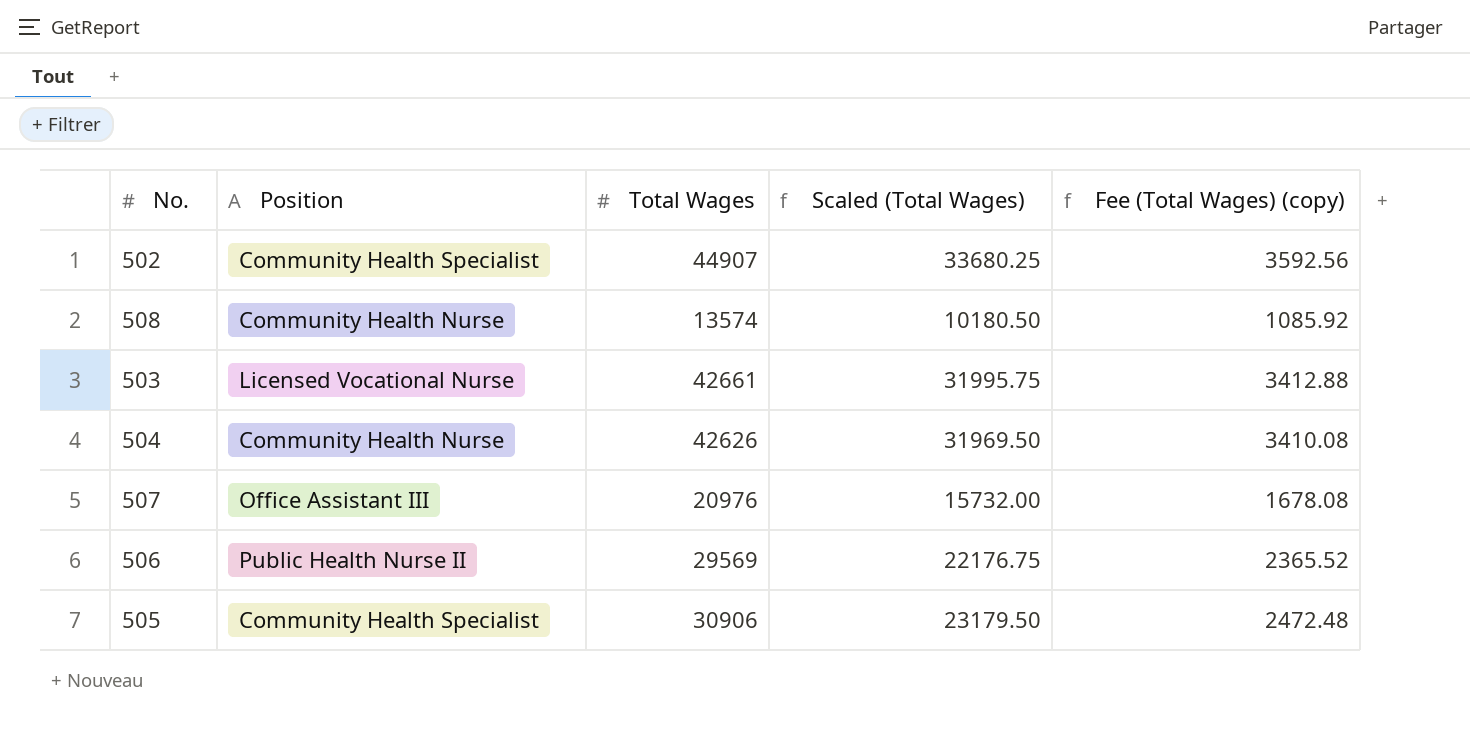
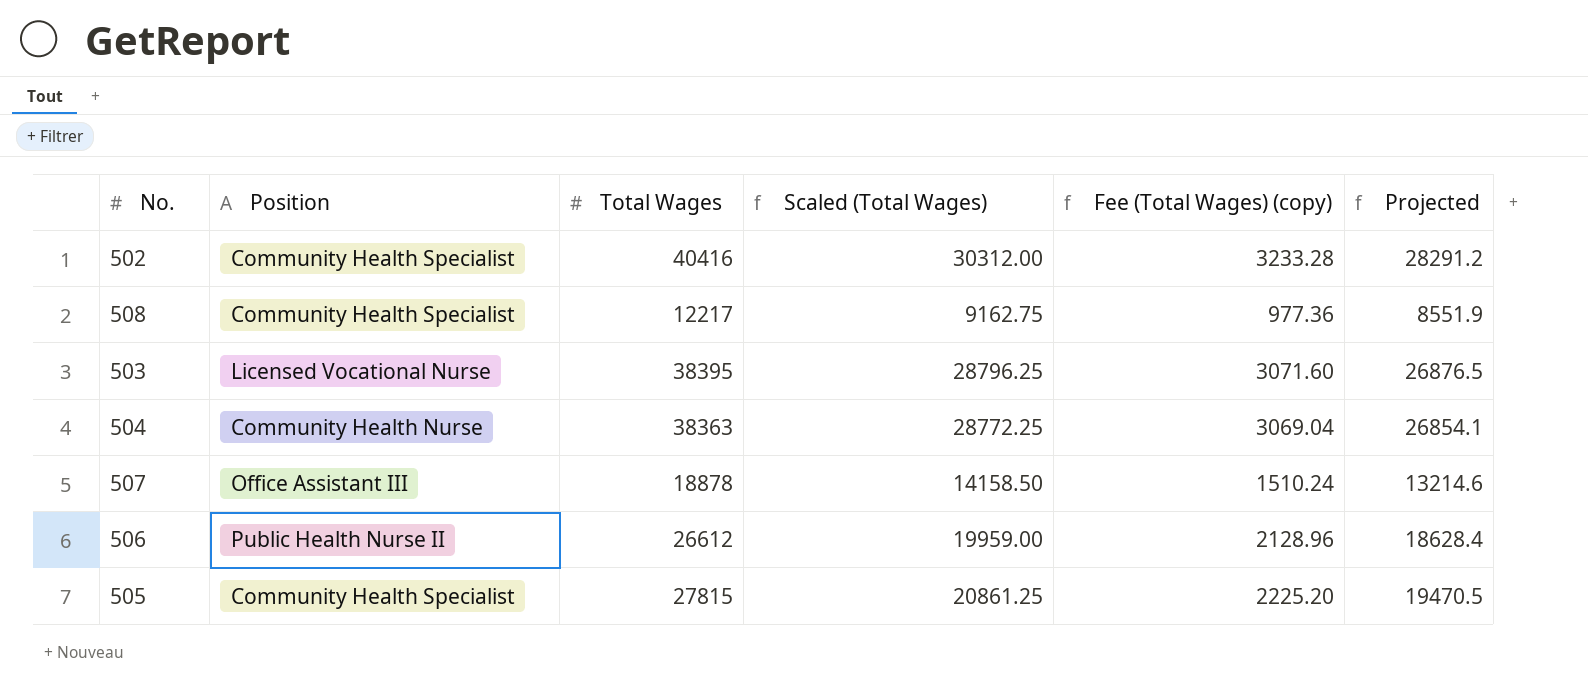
column Projected | formula: none -> [Total Wages] * 0.7
502 | Total Wages: 44907 -> 40416
502 | Scaled (Total Wages): 33680.25 -> 30312.00
502 | Fee (Total Wages) (copy): 3592.56 -> 3233.28
508 | Position: Community Health Nurse -> Community Health Specialist
508 | Total Wages: 13574 -> 12217
508 | Scaled (Total Wages): 10180.50 -> 9162.75
508 | Fee (Total Wages) (copy): 1085.92 -> 977.36
503 | Total Wages: 42661 -> 38395
503 | Scaled (Total Wages): 31995.75 -> 28796.25
503 | Fee (Total Wages) (copy): 3412.88 -> 3071.60
504 | Total Wages: 42626 -> 38363
504 | Scaled (Total Wages): 31969.50 -> 28772.25
504 | Fee (Total Wages) (copy): 3410.08 -> 3069.04
507 | Total Wages: 20976 -> 18878
507 | Scaled (Total Wages): 15732.00 -> 14158.50
507 | Fee (Total Wages) (copy): 1678.08 -> 1510.24
506 | Total Wages: 29569 -> 26612
506 | Scaled (Total Wages): 22176.75 -> 19959.00
506 | Fee (Total Wages) (copy): 2365.52 -> 2128.96
505 | Total Wages: 30906 -> 27815
505 | Scaled (Total Wages): 23179.50 -> 20861.25
505 | Fee (Total Wages) (copy): 2472.48 -> 2225.20

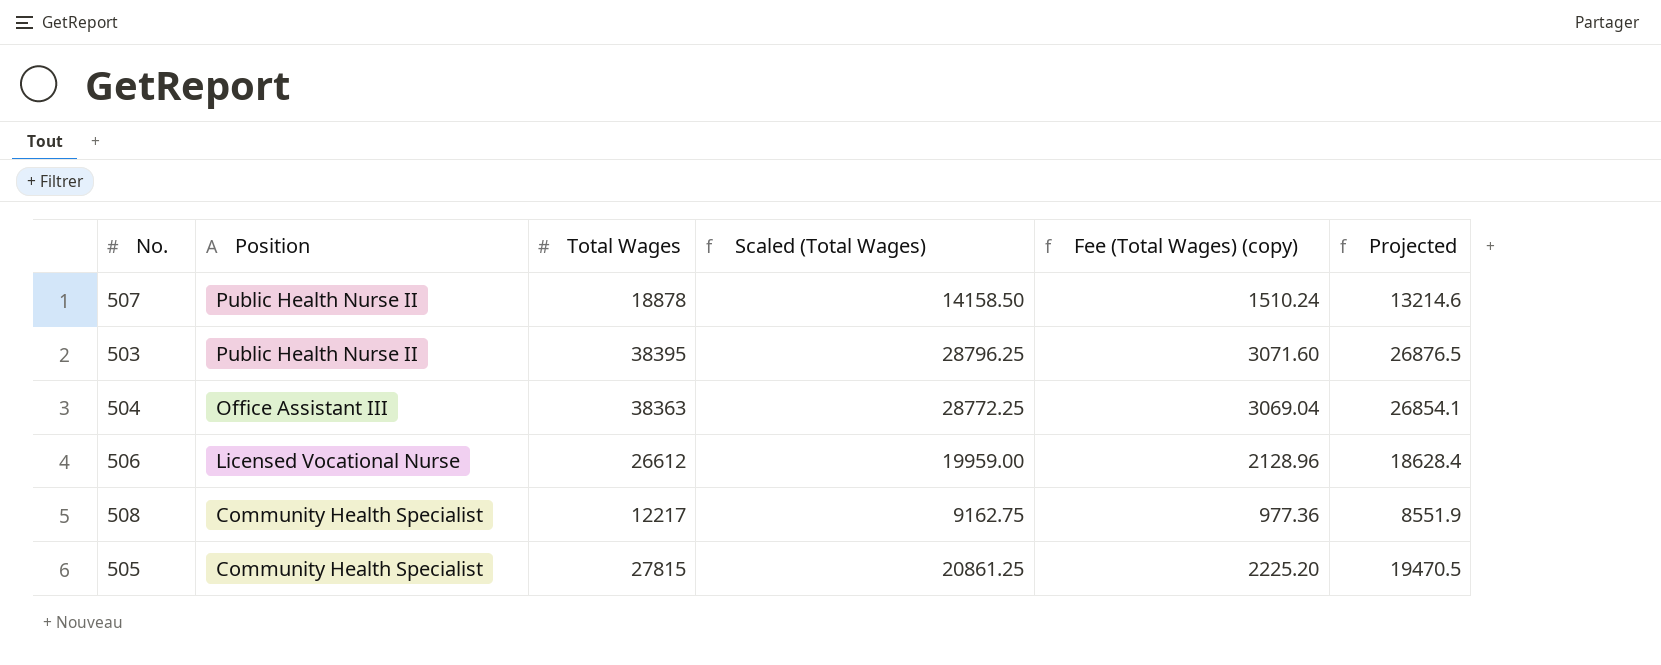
row order: none -> Position descending
row 502: Community Health Specialist | 40416 | 30312.00 | 3233.28 | 28291.2 -> none
507 | Position: Office Assistant III -> Public Health Nurse II
503 | Position: Licensed Vocational Nurse -> Public Health Nurse II
504 | Position: Community Health Nurse -> Office Assistant III
506 | Position: Public Health Nurse II -> Licensed Vocational Nurse

